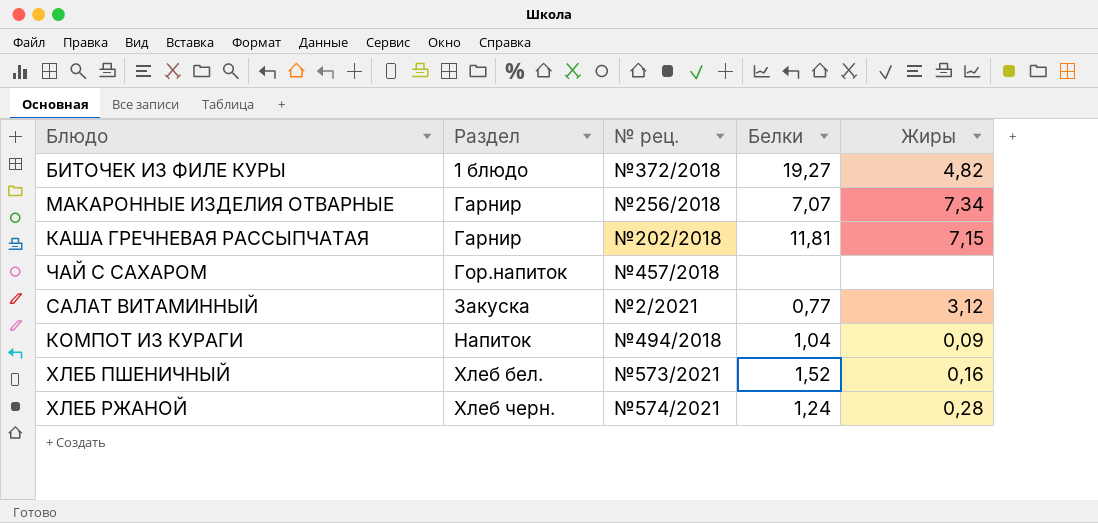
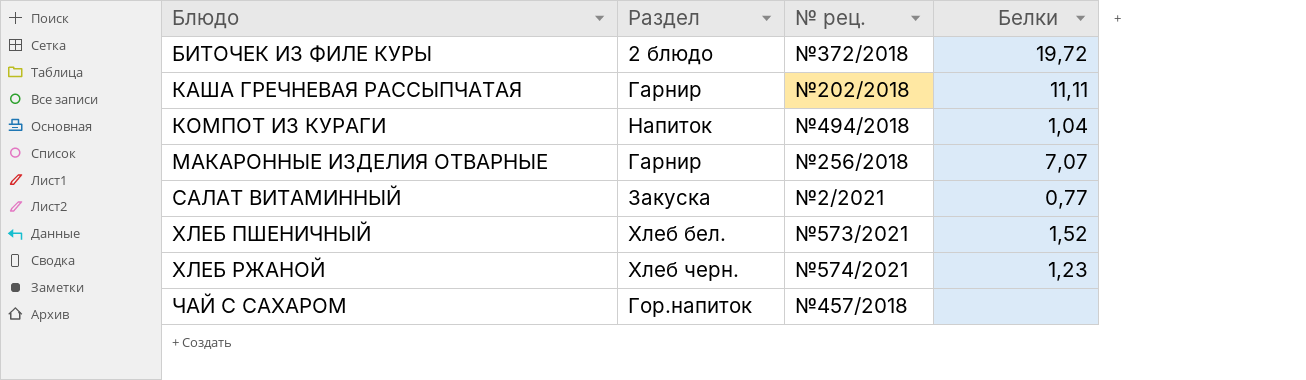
row order: Раздел ascending -> Блюдо ascending
column Жиры | position: 5 -> none
БИТОЧЕК ИЗ ФИЛЕ КУРЫ | Раздел: 1 блюдо -> 2 блюдо
БИТОЧЕК ИЗ ФИЛЕ КУРЫ | Белки: 19,27 -> 19,72
КАША ГРЕЧНЕВАЯ РАССЫПЧАТАЯ | Белки: 11,81 -> 11,11
ХЛЕБ РЖАНОЙ | Белки: 1,24 -> 1,23

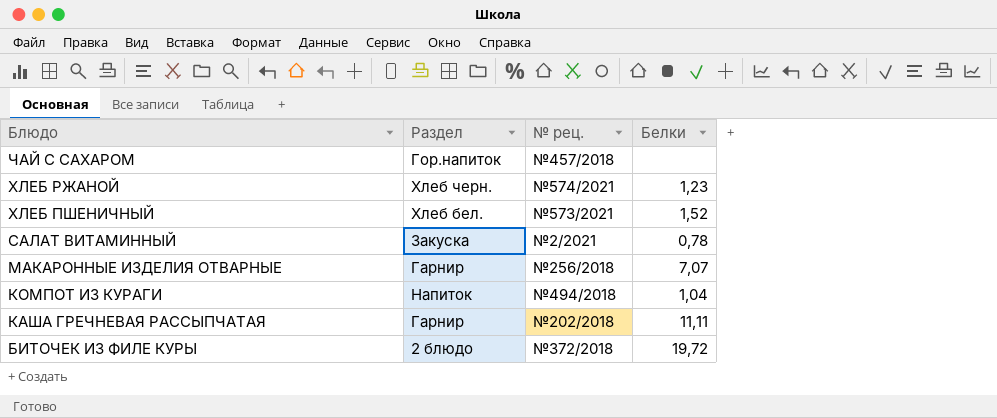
row order: Блюдо ascending -> Блюдо descending
САЛАТ ВИТАМИННЫЙ | Белки: 0,77 -> 0,78

